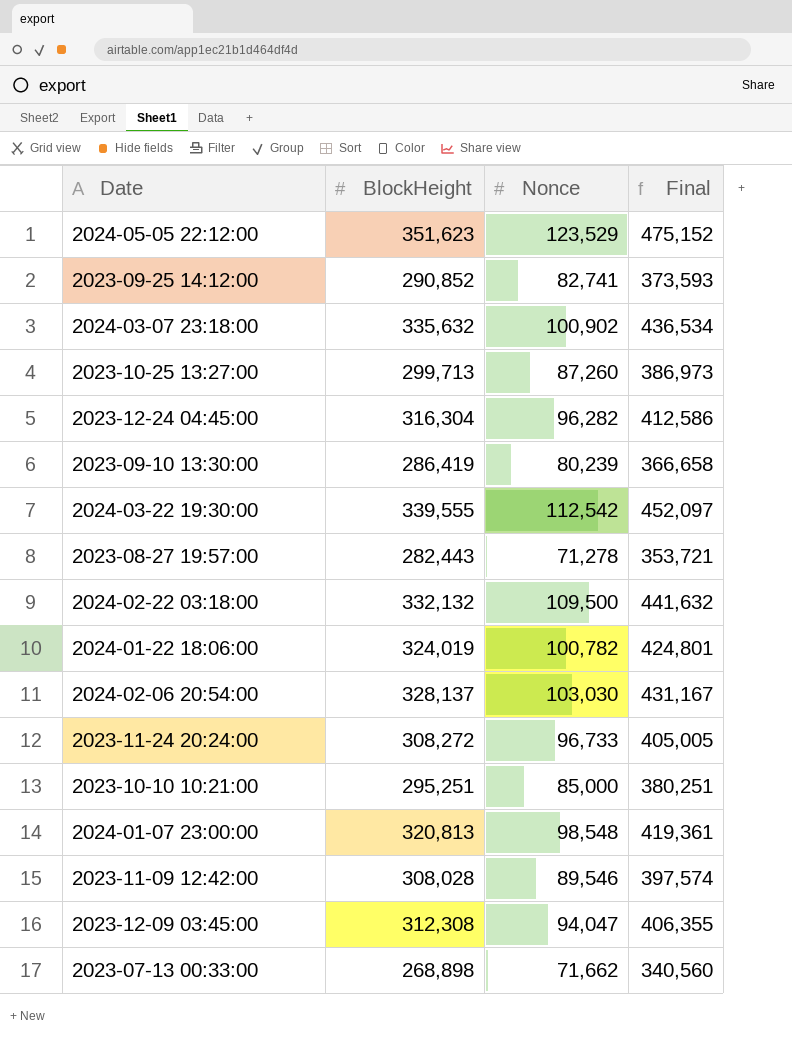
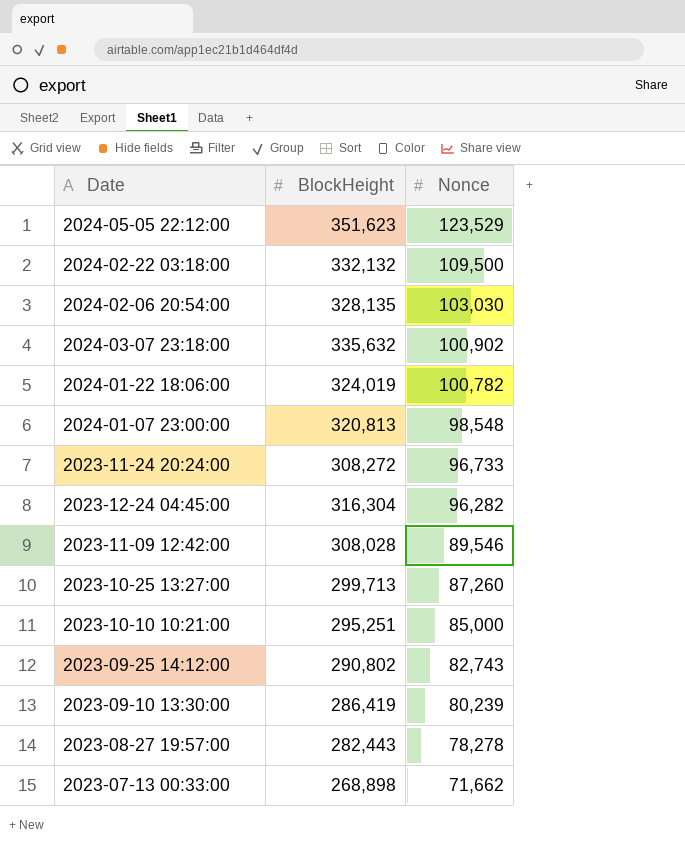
row order: none -> Nonce descending
column Final | formula: [BlockHeight] + [Nonce] -> none
row 2024-03-22 19:30:00: 339,555 | 112,542 | 452,097 -> none
row 2023-12-09 03:45:00: 312,308 | 94,047 | 406,355 -> none
2024-02-06 20:54:00 | BlockHeight: 328,137 -> 328,135
2023-09-25 14:12:00 | BlockHeight: 290,852 -> 290,802
2023-09-25 14:12:00 | Nonce: 82,741 -> 82,743
2023-08-27 19:57:00 | Nonce: 71,278 -> 78,278

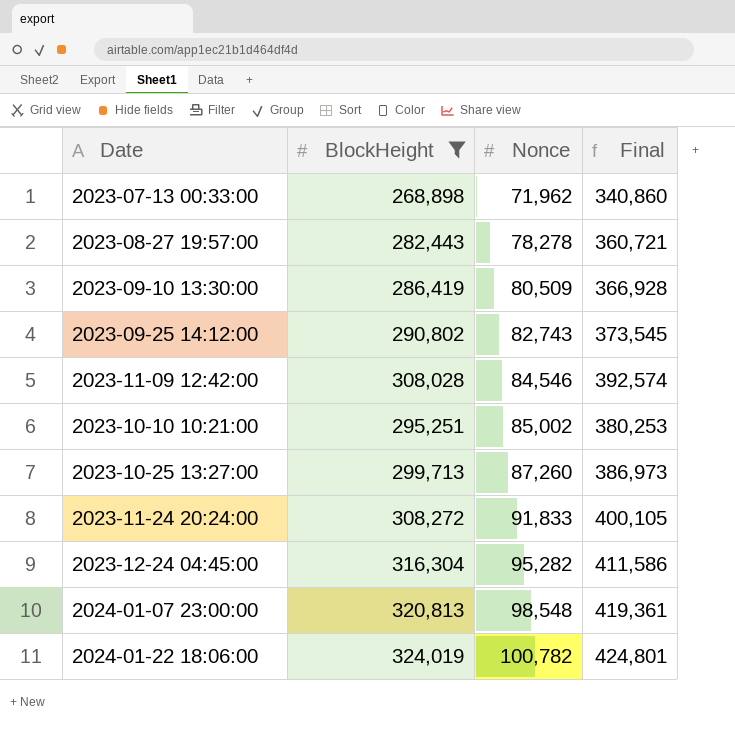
filter: none -> BlockHeight <= 324,019
row order: Nonce descending -> Nonce ascending
column Final | formula: none -> [BlockHeight] + [Nonce]
2023-07-13 00:33:00 | Nonce: 71,662 -> 71,962
2023-09-10 13:30:00 | Nonce: 80,239 -> 80,509
2023-11-09 12:42:00 | Nonce: 89,546 -> 84,546
2023-10-10 10:21:00 | Nonce: 85,000 -> 85,002
2023-11-24 20:24:00 | Nonce: 96,733 -> 91,833
2023-12-24 04:45:00 | Nonce: 96,282 -> 95,282

